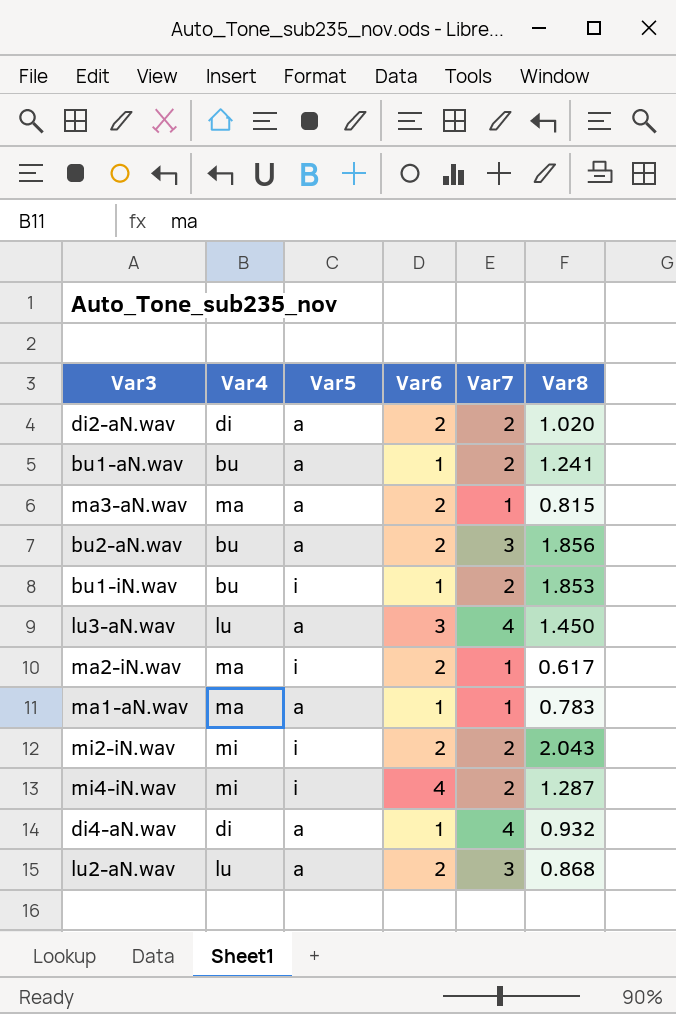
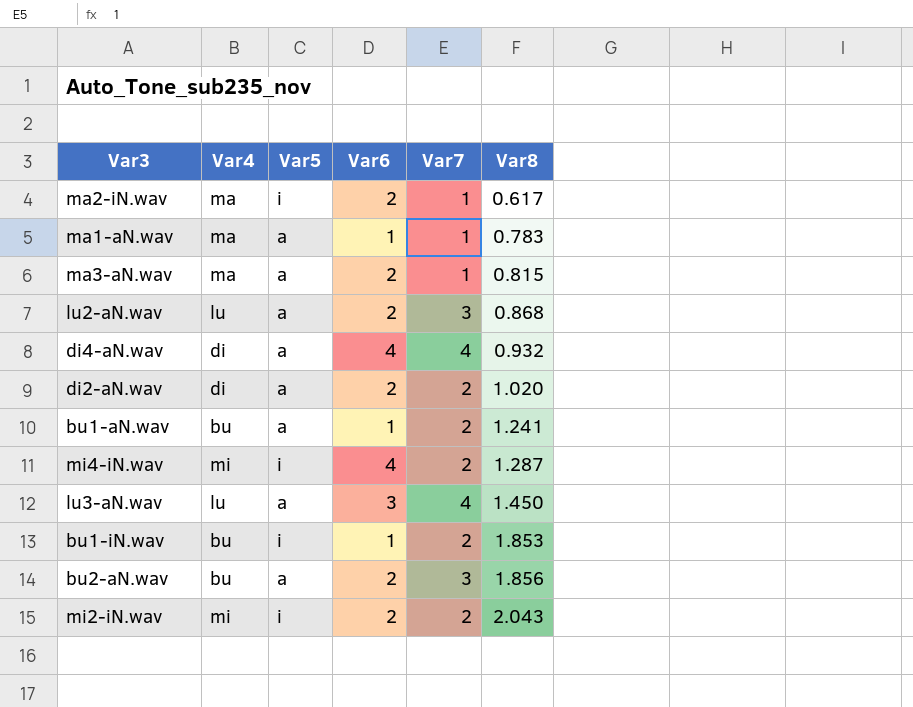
row order: none -> Var8 ascending
di4-aN.wav | Var6: 1 -> 4

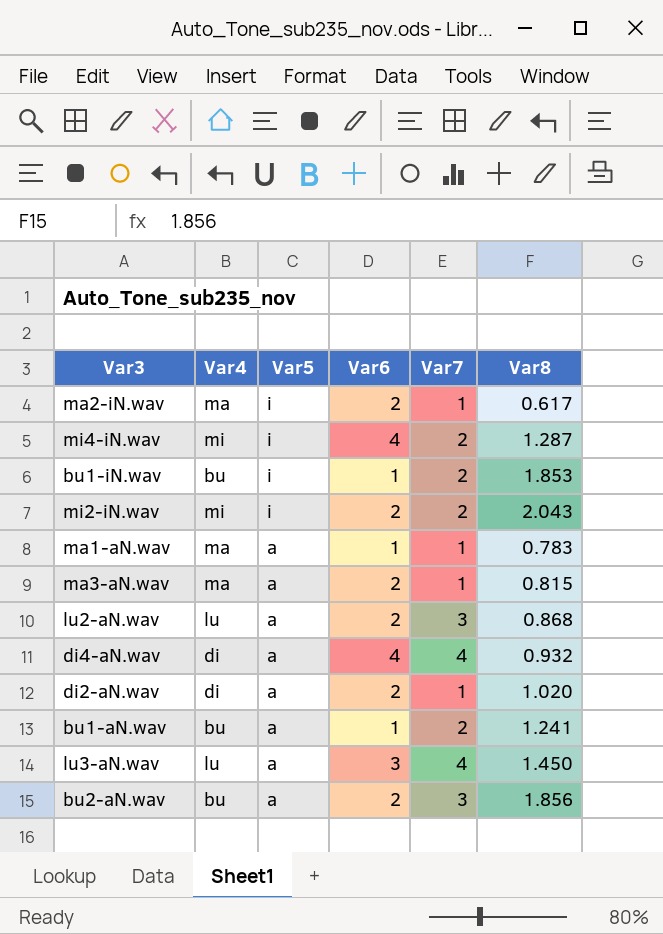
row order: Var8 ascending -> Var5 descending
di2-aN.wav | Var7: 2 -> 1

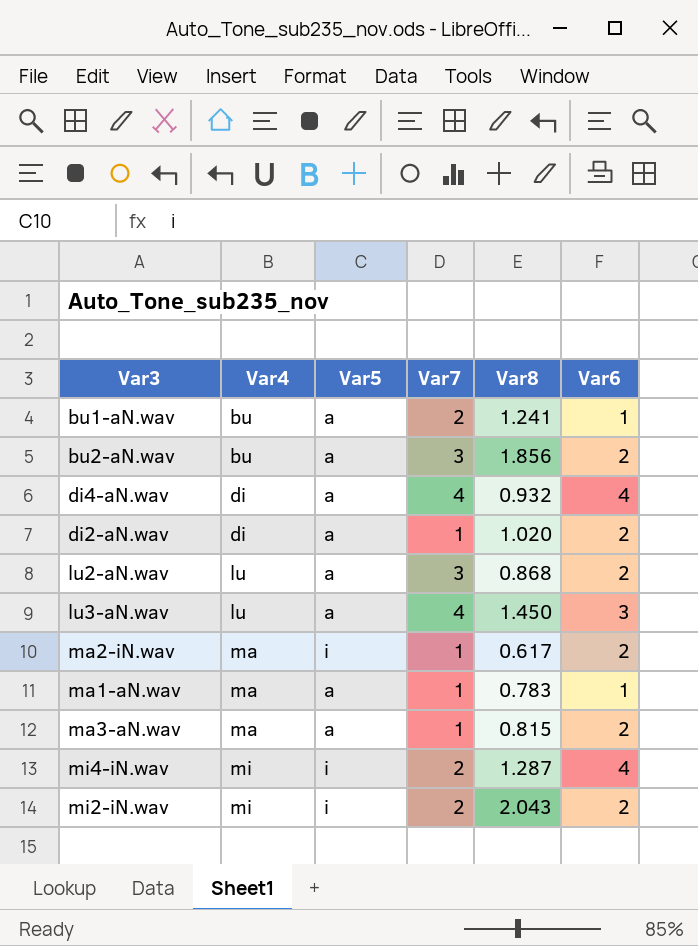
row order: Var5 descending -> Var4 ascending
column Var6 | position: 4 -> 6
row bu1-iN.wav: bu | i | 1 | 2 | 1.853 -> none

